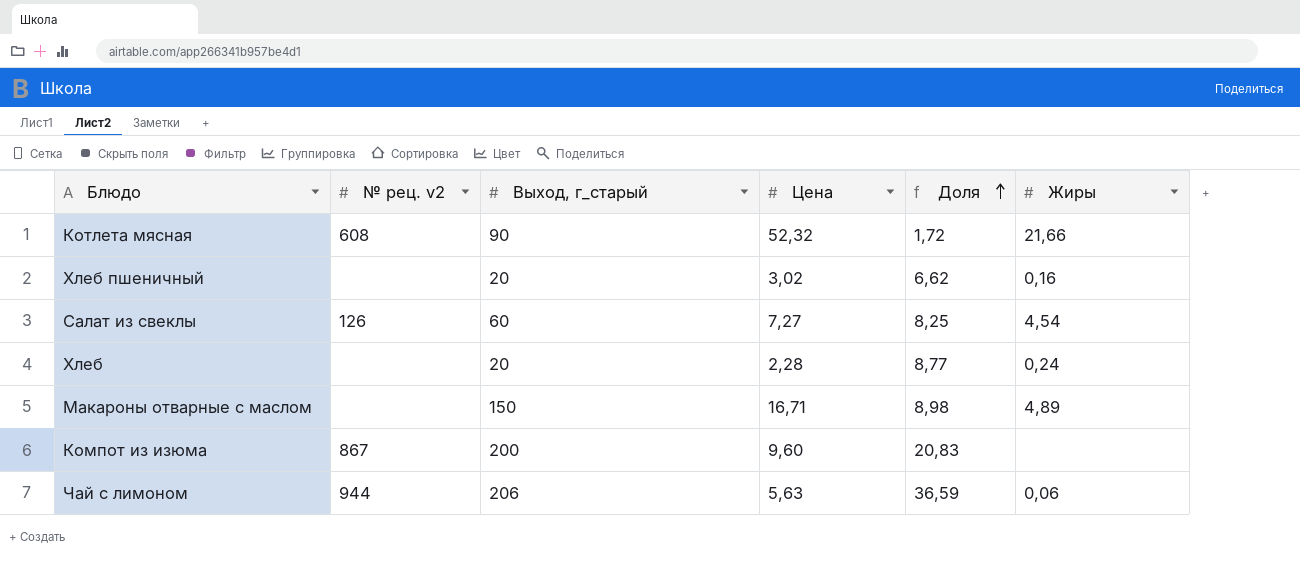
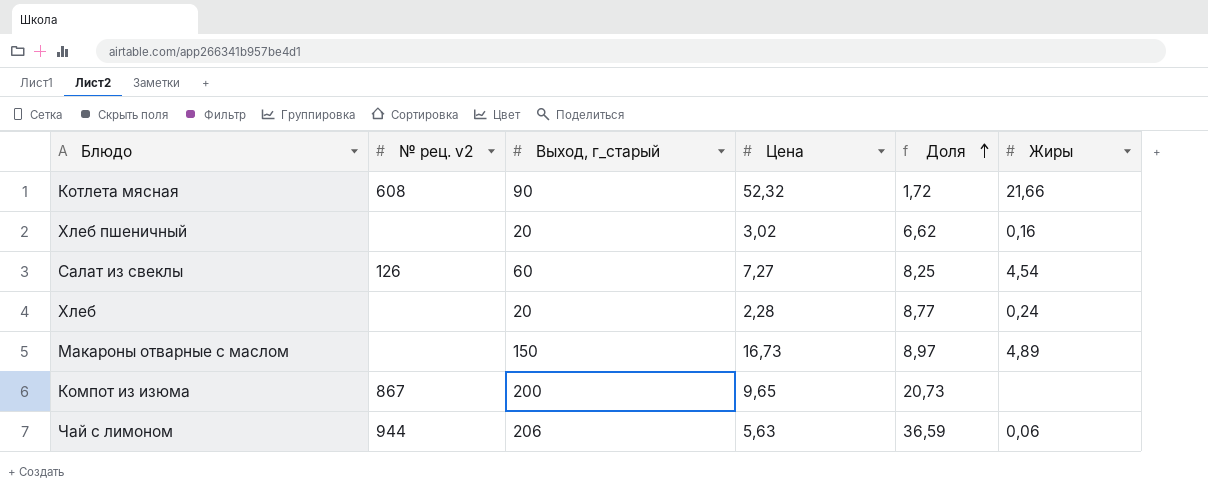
Макароны отварные с маслом | Цена: 16,71 -> 16,73
Макароны отварные с маслом | Доля: 8,98 -> 8,97
Компот из изюма | Цена: 9,60 -> 9,65
Компот из изюма | Доля: 20,83 -> 20,73

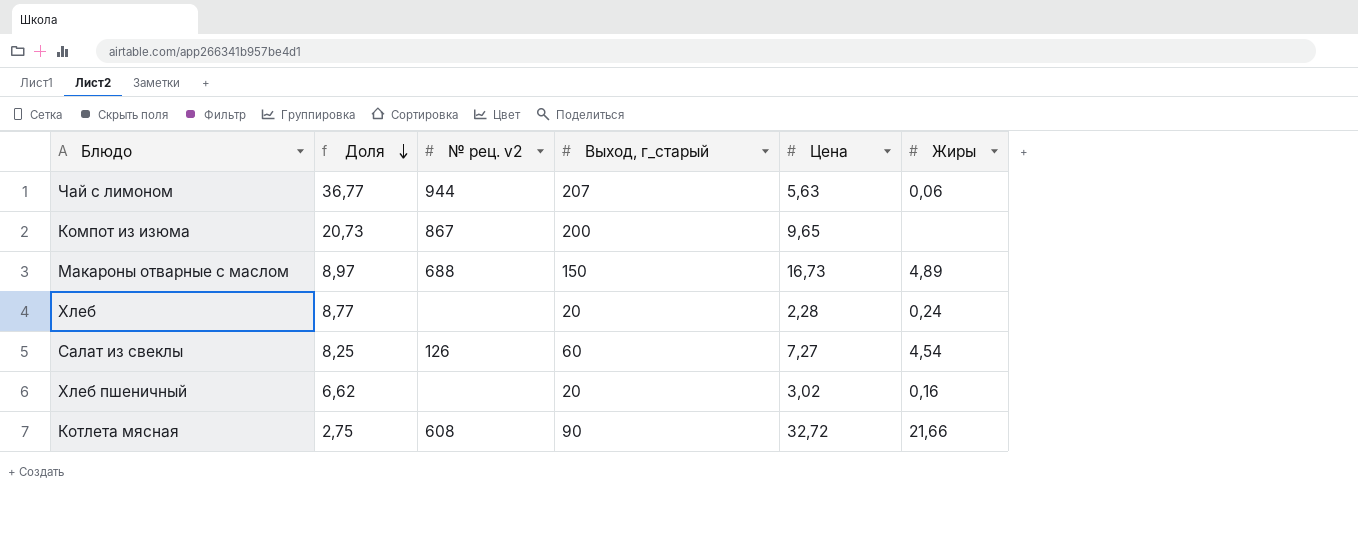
row order: Доля ascending -> Доля descending
column Доля | position: 5 -> 2
Чай с лимоном | Доля: 36,59 -> 36,77
Чай с лимоном | Выход, г_старый: 206 -> 207
Макароны отварные с маслом | № рец. v2: none -> 688
Котлета мясная | Доля: 1,72 -> 2,75
Котлета мясная | Цена: 52,32 -> 32,72

